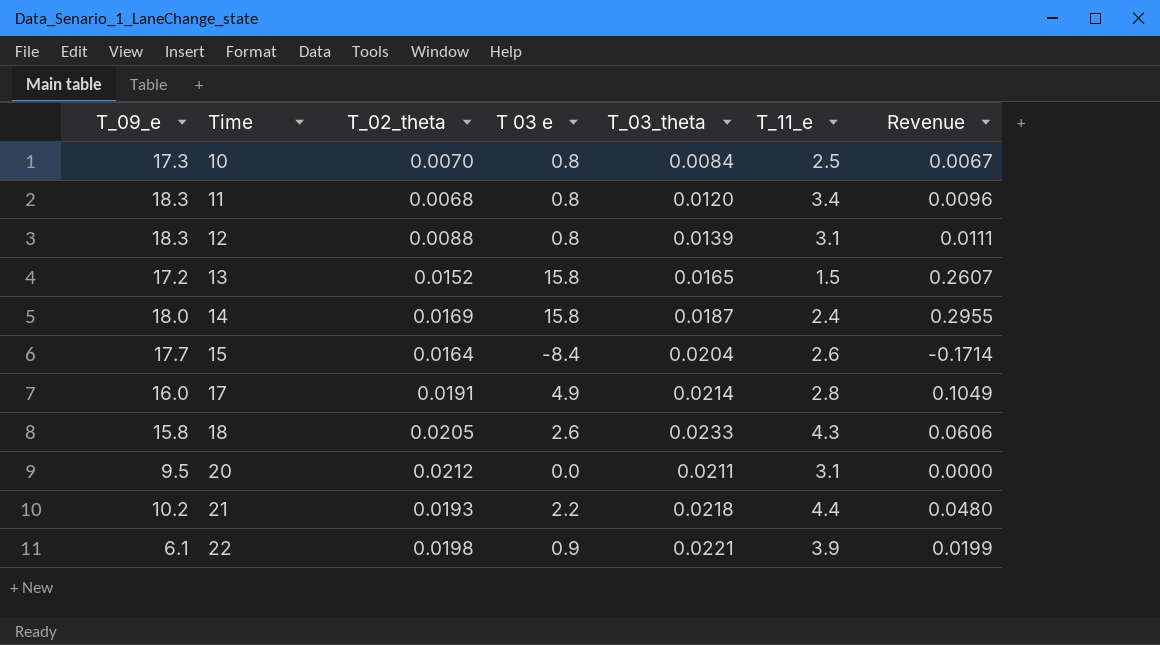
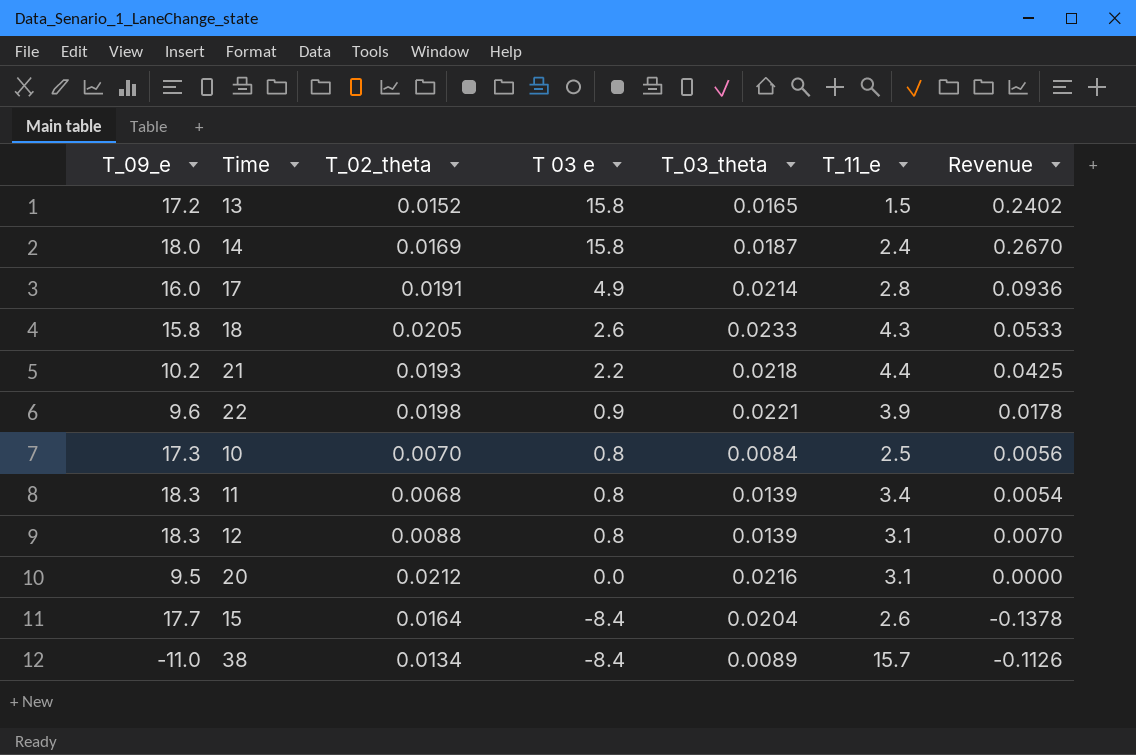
row order: Time ascending -> T 03 e descending
column Revenue | formula: [T 03 e] * [T_03_theta] -> [T_02_theta] * [T 03 e]
22 | T_09_e: 6.1 -> 9.6
11 | T_03_theta: 0.0120 -> 0.0139
20 | T_03_theta: 0.0211 -> 0.0216
row 38: none -> -11.0 | 0.0134 | -8.4 | 0.0089 | 15.7 | -0.1126

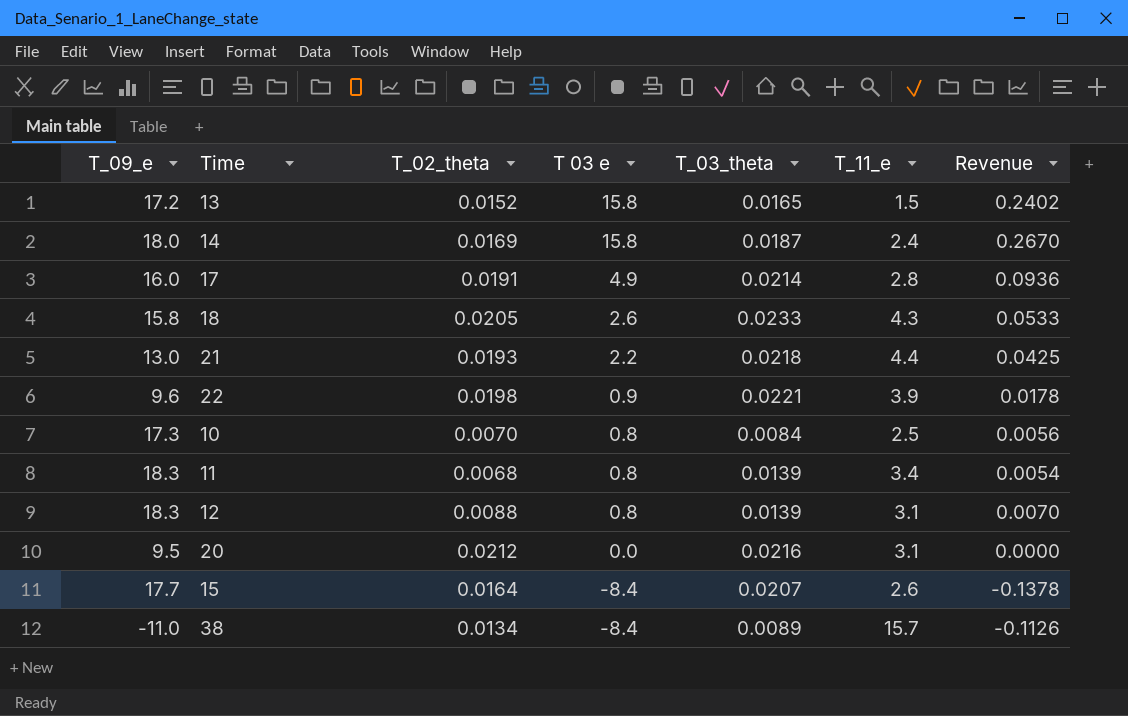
21 | T_09_e: 10.2 -> 13.0
15 | T_03_theta: 0.0204 -> 0.0207

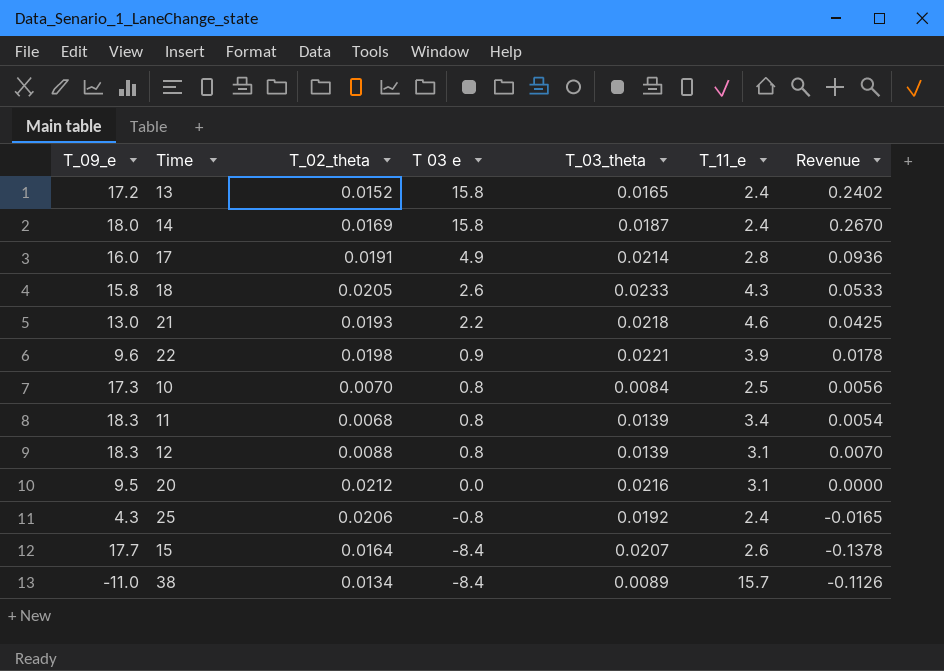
13 | T_11_e: 1.5 -> 2.4
21 | T_11_e: 4.4 -> 4.6
row 25: none -> 4.3 | 0.0206 | -0.8 | 0.0192 | 2.4 | -0.0165

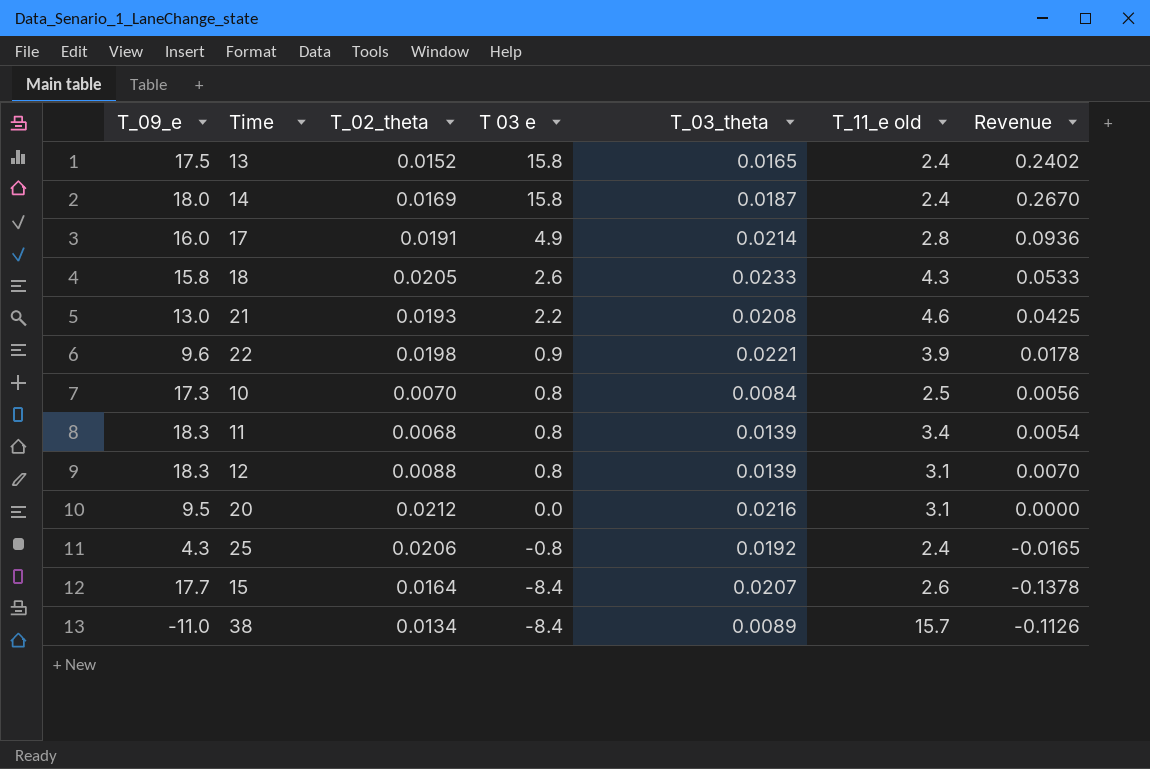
column name: T_11_e -> T_11_e old
13 | T_09_e: 17.2 -> 17.5
21 | T_03_theta: 0.0218 -> 0.0208

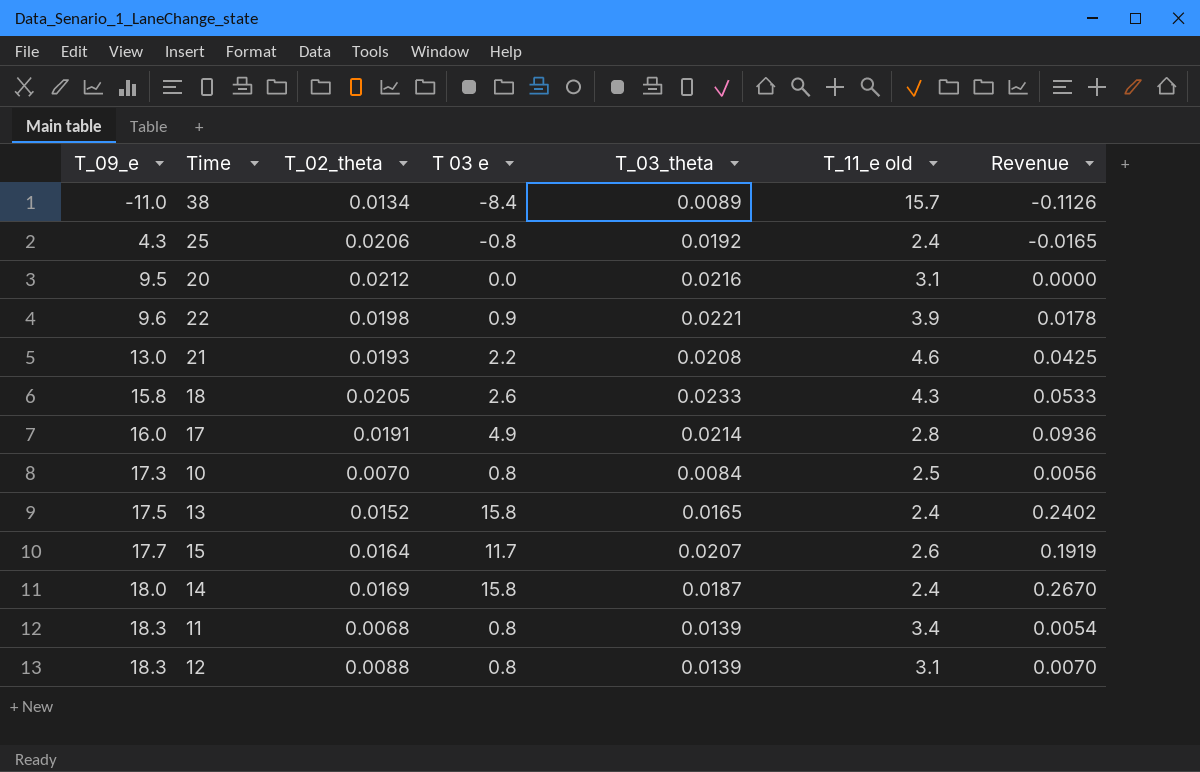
row order: T 03 e descending -> T_09_e ascending
15 | T 03 e: -8.4 -> 11.7
15 | Revenue: -0.1378 -> 0.1919

